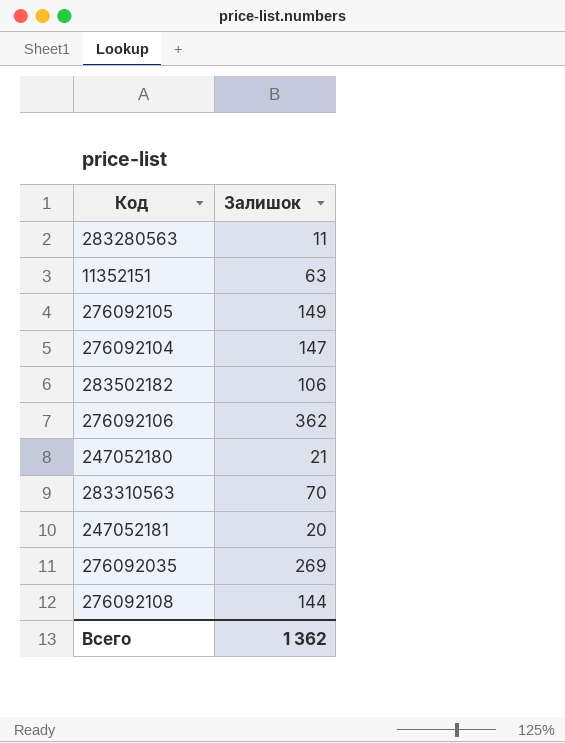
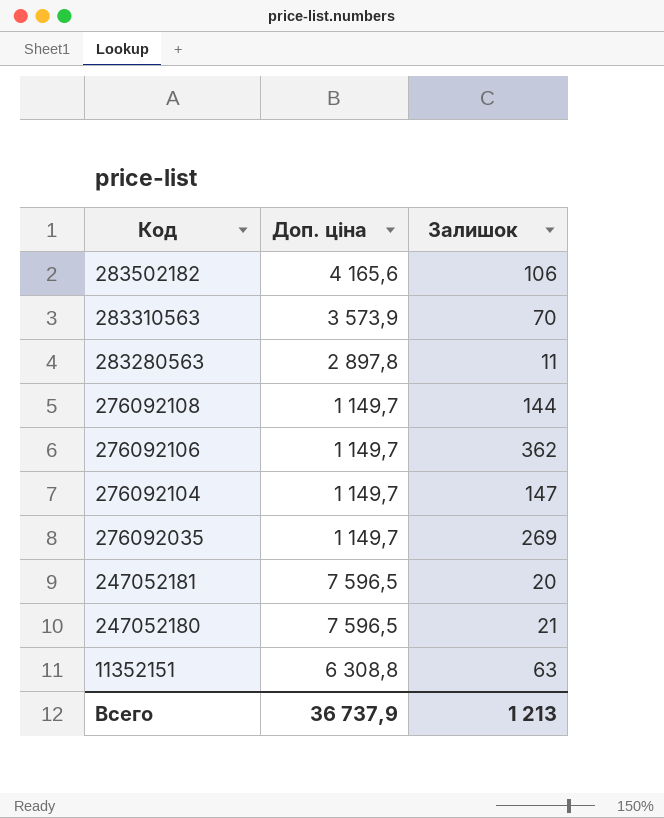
row order: none -> Код descending
column Доп. ціна | position: none -> 2
row 276092105: 149 -> none
Всего | Залишок: 1 362 -> 1 213

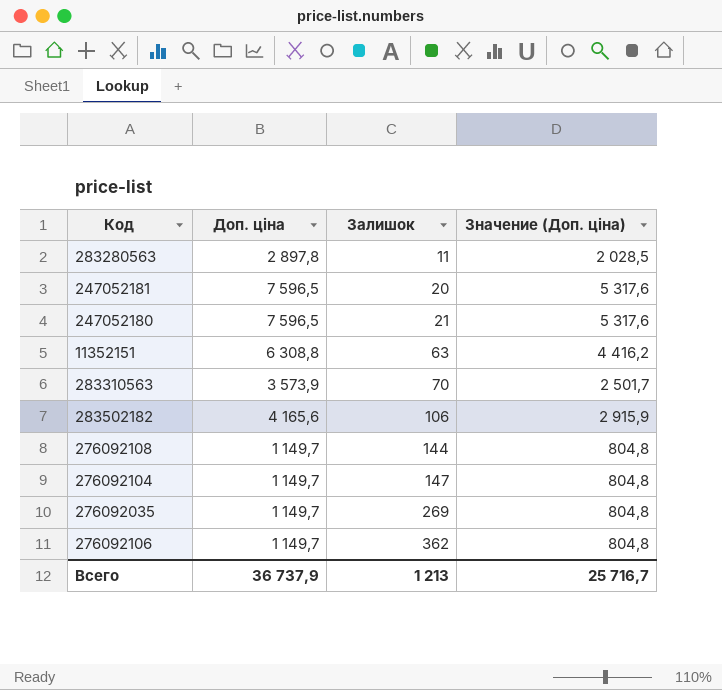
row order: Код descending -> Залишок ascending
column Значение (Доп. ціна) | formula: none -> [Доп. ціна] * 0,7

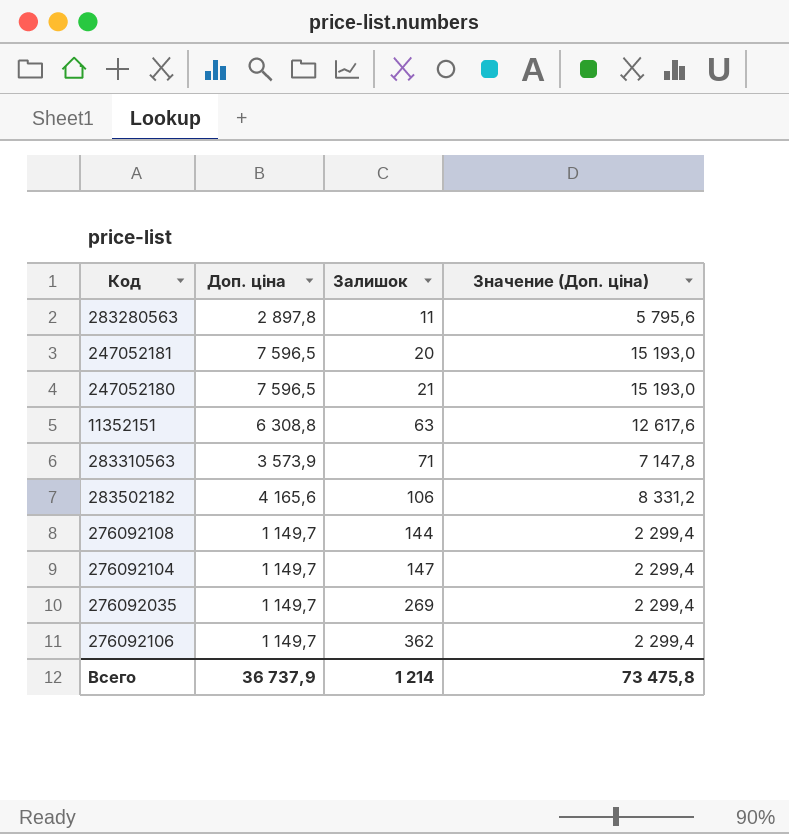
column Значение (Доп. ціна) | formula: [Доп. ціна] * 0,7 -> [Доп. ціна] * 2
283310563 | Залишок: 70 -> 71
Всего | Залишок: 1 213 -> 1 214
Всего | Значение (Доп. ціна): 25 716,7 -> 73 475,8

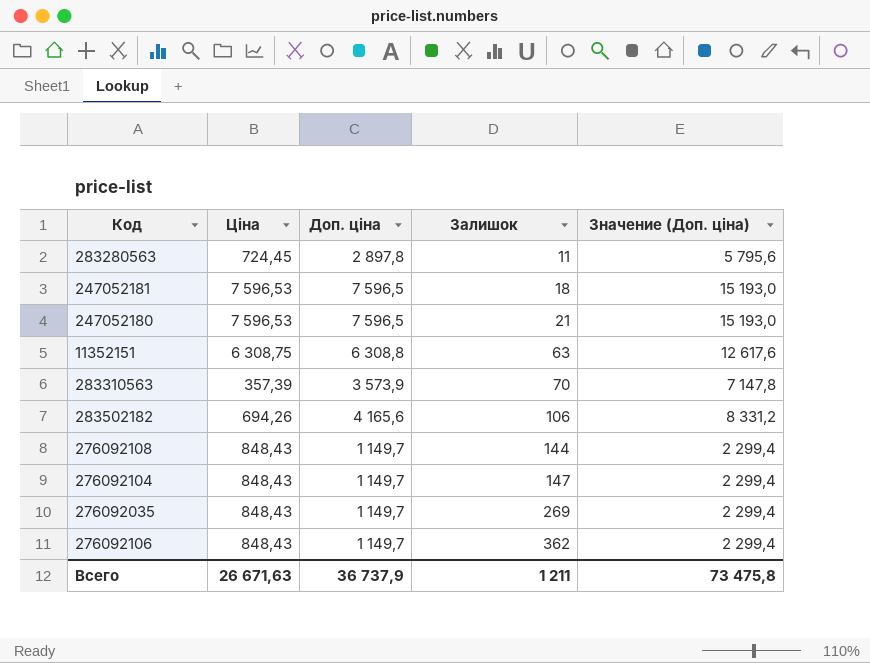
column Ціна | position: none -> 2
247052181 | Залишок: 20 -> 18
283310563 | Залишок: 71 -> 70
Всего | Залишок: 1 214 -> 1 211

